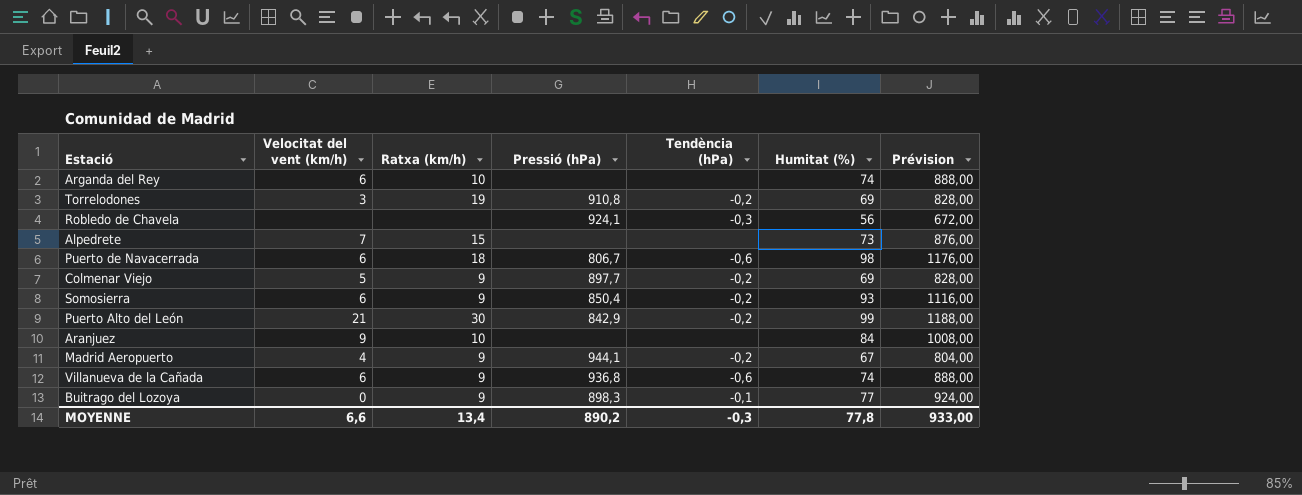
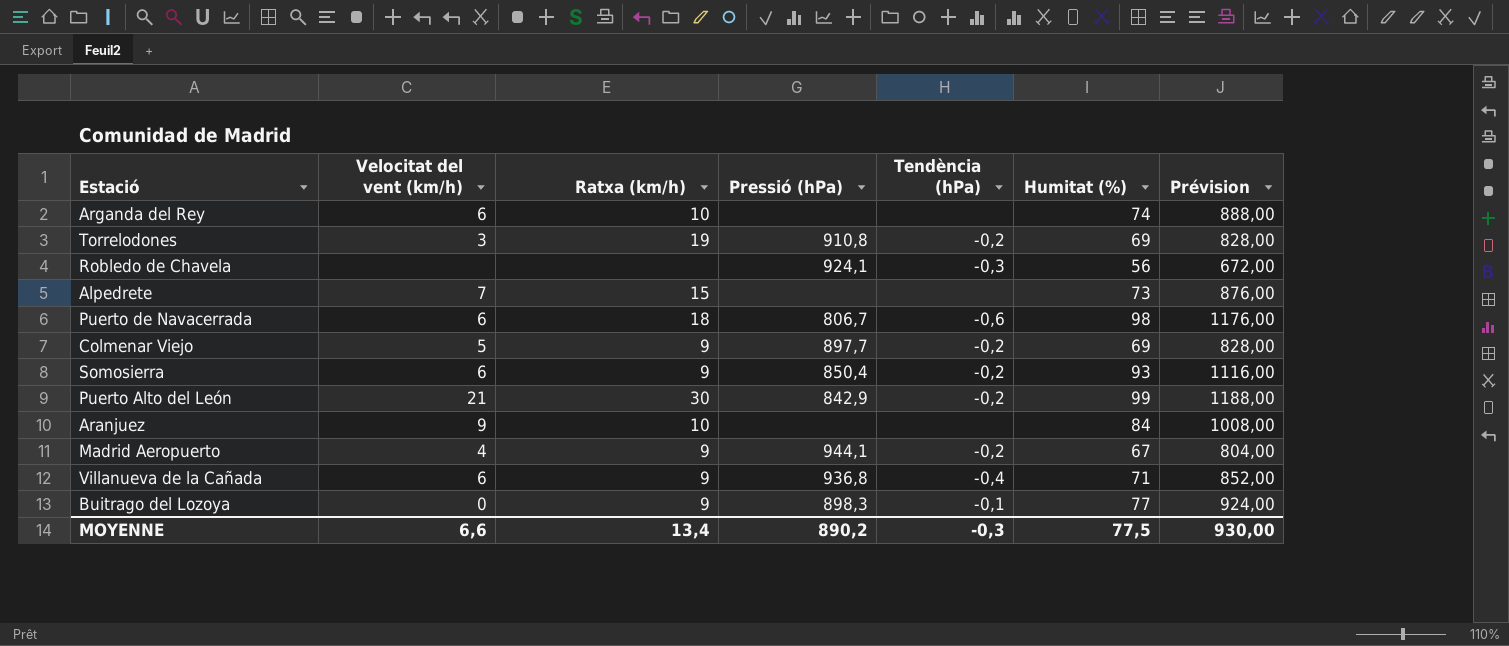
Villanueva de la Cañada | Tendència (hPa): -0,6 -> -0,4
Villanueva de la Cañada | Humitat (%): 74 -> 71
Villanueva de la Cañada | Prévision: 888,00 -> 852,00
MOYENNE | Humitat (%): 77,8 -> 77,5
MOYENNE | Prévision: 933,00 -> 930,00

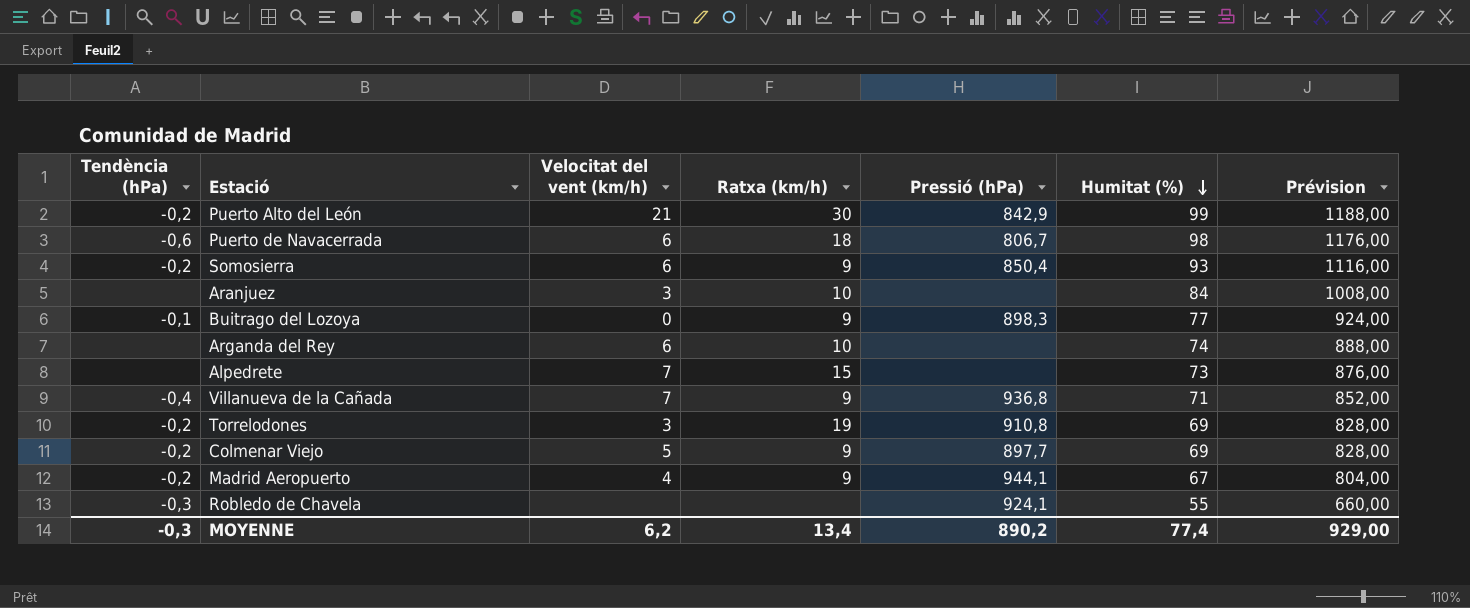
row order: none -> Humitat (%) descending
column Tendència (hPa) | position: 5 -> 1
Aranjuez | Velocitat del vent (km/h): 9 -> 3
Villanueva de la Cañada | Velocitat del vent (km/h): 6 -> 7
Robledo de Chavela | Humitat (%): 56 -> 55
Robledo de Chavela | Prévision: 672,00 -> 660,00
MOYENNE | Velocitat del vent (km/h): 6,6 -> 6,2
MOYENNE | Humitat (%): 77,5 -> 77,4
MOYENNE | Prévision: 930,00 -> 929,00

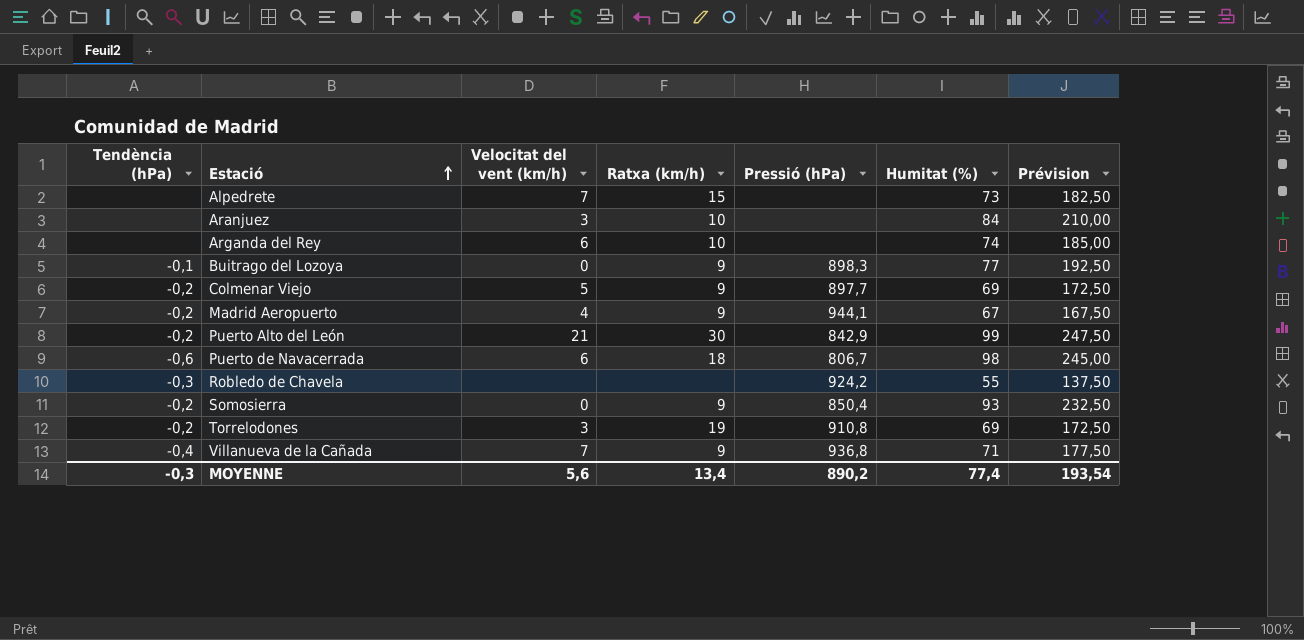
row order: Humitat (%) descending -> Estació ascending
column Prévision | formula: [Humitat (%)] * 12 -> [Humitat (%)] * 2,5
Robledo de Chavela | Pressió (hPa): 924,1 -> 924,2
Somosierra | Velocitat del vent (km/h): 6 -> 0
MOYENNE | Velocitat del vent (km/h): 6,2 -> 5,6
MOYENNE | Prévision: 929,00 -> 193,54

